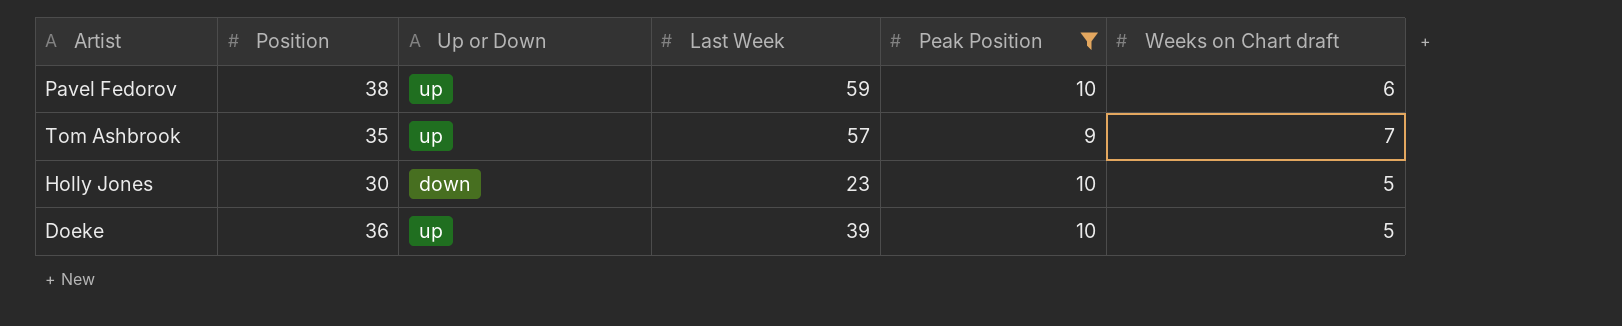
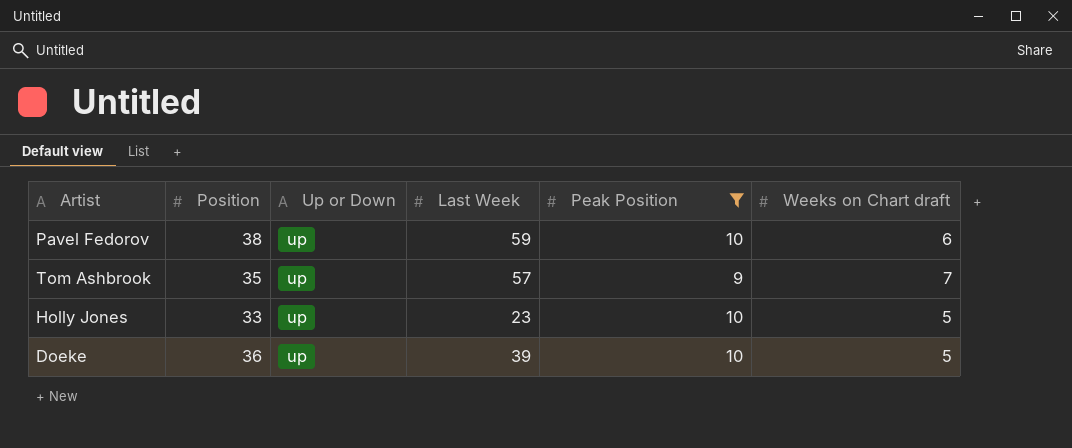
Holly Jones | Position: 30 -> 33
Holly Jones | Up or Down: down -> up

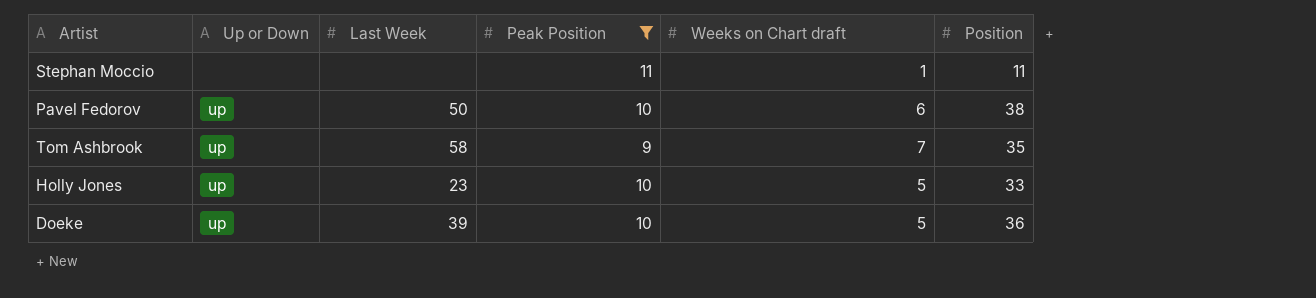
column Position | position: 2 -> 6
row Stephan Moccio: none -> none | none | 11 | 1 | 11
Pavel Fedorov | Last Week: 59 -> 50
Tom Ashbrook | Last Week: 57 -> 58

